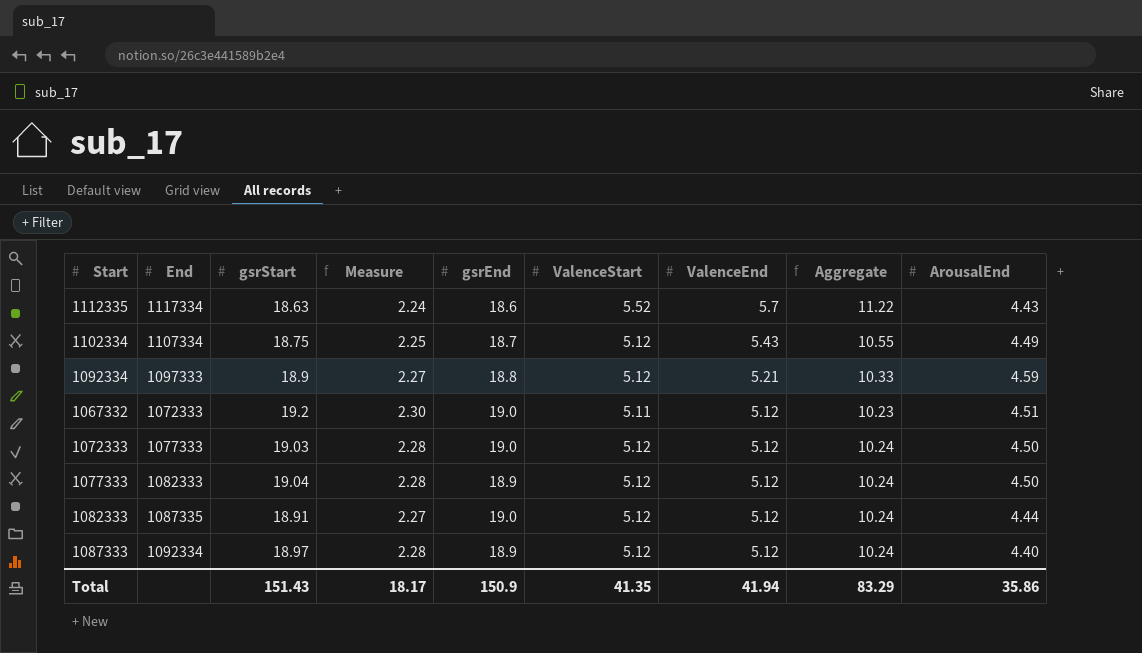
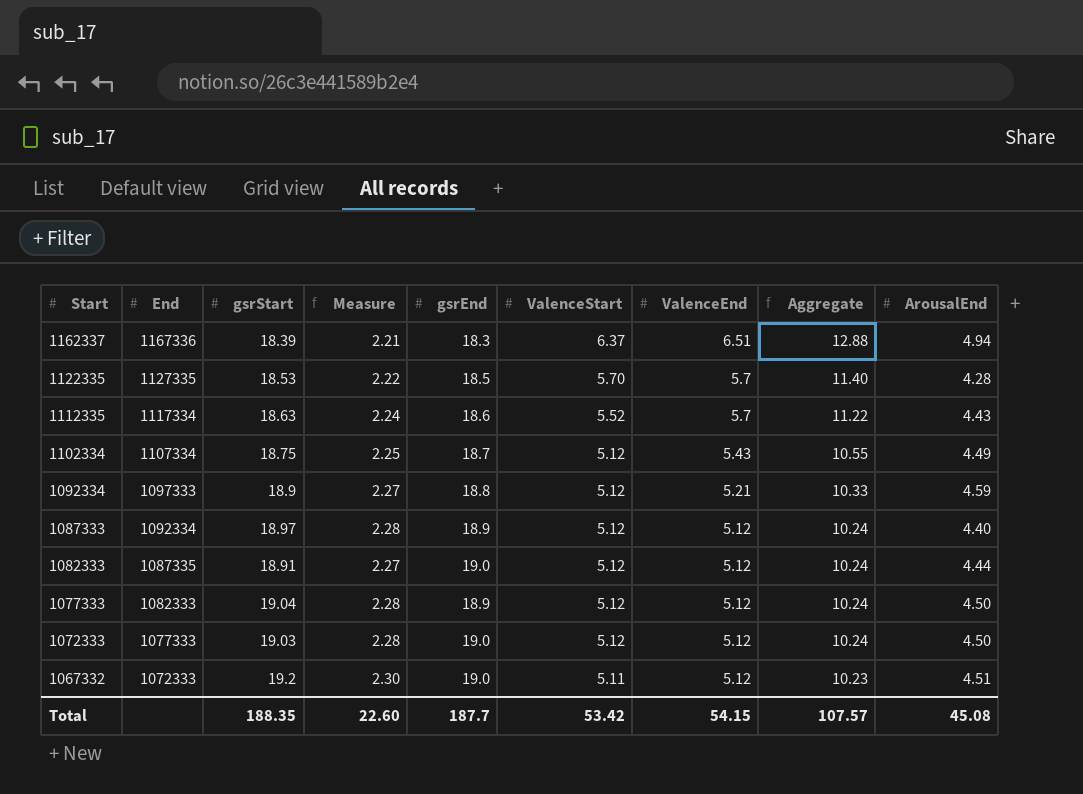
row order: ValenceEnd descending -> Start descending
row 1162337: none -> 1167336 | 18.39 | 2.21 | 18.3 | 6.37 | 6.51 | 12.88 | 4.94
row 1122335: none -> 1127335 | 18.53 | 2.22 | 18.5 | 5.70 | 5.7 | 11.40 | 4.28
Total | gsrStart: 151.43 -> 188.35
Total | Measure: 18.17 -> 22.60
Total | gsrEnd: 150.9 -> 187.7
Total | ValenceStart: 41.35 -> 53.42
Total | ValenceEnd: 41.94 -> 54.15
Total | Aggregate: 83.29 -> 107.57
Total | ArousalEnd: 35.86 -> 45.08

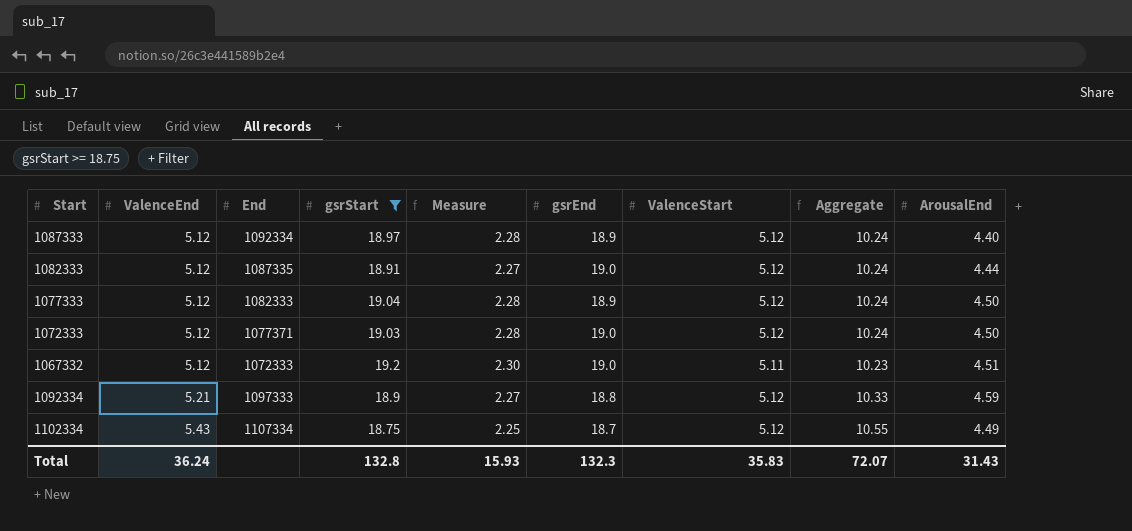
filter: none -> gsrStart >= 18.75
row order: Start descending -> ValenceEnd ascending
column ValenceEnd | position: 7 -> 2
1072333 | End: 1077333 -> 1077371
Total | ValenceEnd: 54.15 -> 36.24
Total | gsrStart: 188.35 -> 132.8
Total | Measure: 22.60 -> 15.93
Total | gsrEnd: 187.7 -> 132.3
Total | ValenceStart: 53.42 -> 35.83
Total | Aggregate: 107.57 -> 72.07
Total | ArousalEnd: 45.08 -> 31.43

